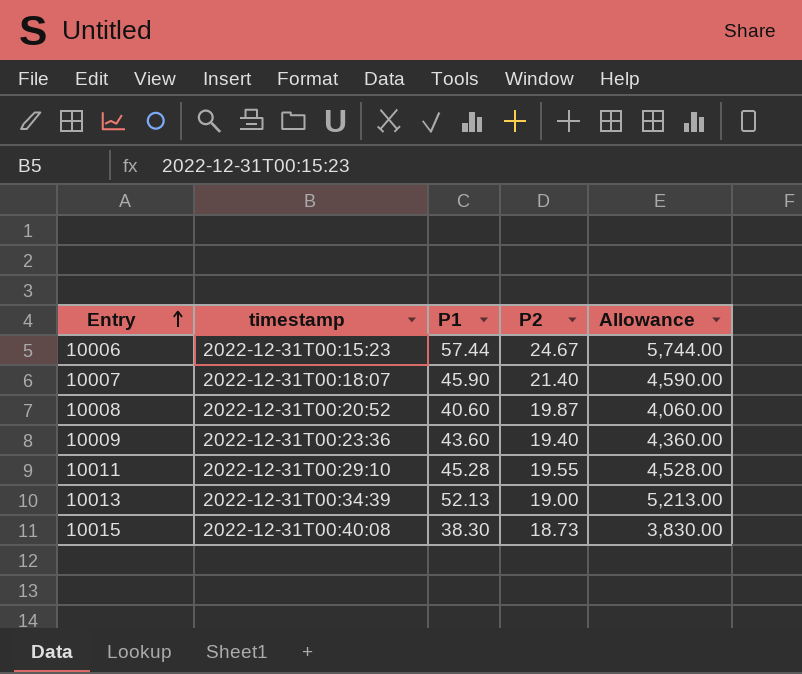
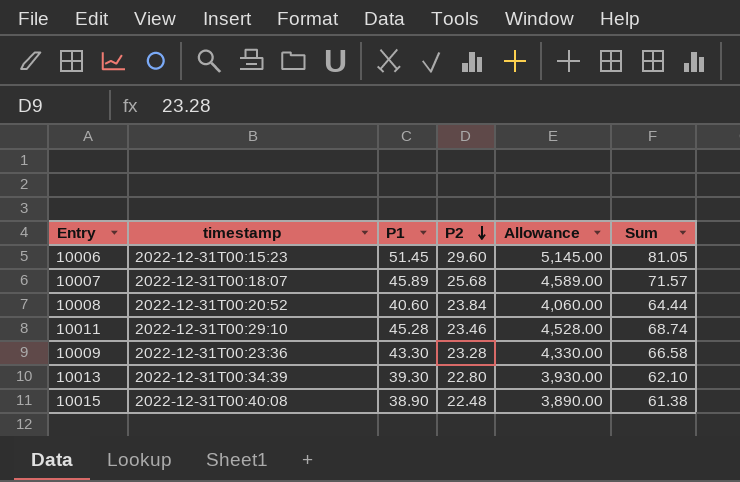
row order: Entry ascending -> P2 descending
column Sum | formula: none -> [P1] + [P2]
10006 | P1: 57.44 -> 51.45
10006 | P2: 24.67 -> 29.60
10006 | Allowance: 5,744.00 -> 5,145.00
10007 | P1: 45.90 -> 45.89
10007 | P2: 21.40 -> 25.68
10007 | Allowance: 4,590.00 -> 4,589.00
10008 | P2: 19.87 -> 23.84
10011 | P2: 19.55 -> 23.46
10009 | P1: 43.60 -> 43.30
10009 | P2: 19.40 -> 23.28
10009 | Allowance: 4,360.00 -> 4,330.00
10013 | P1: 52.13 -> 39.30
10013 | P2: 19.00 -> 22.80
10013 | Allowance: 5,213.00 -> 3,930.00
10015 | P1: 38.30 -> 38.90
10015 | P2: 18.73 -> 22.48
10015 | Allowance: 3,830.00 -> 3,890.00

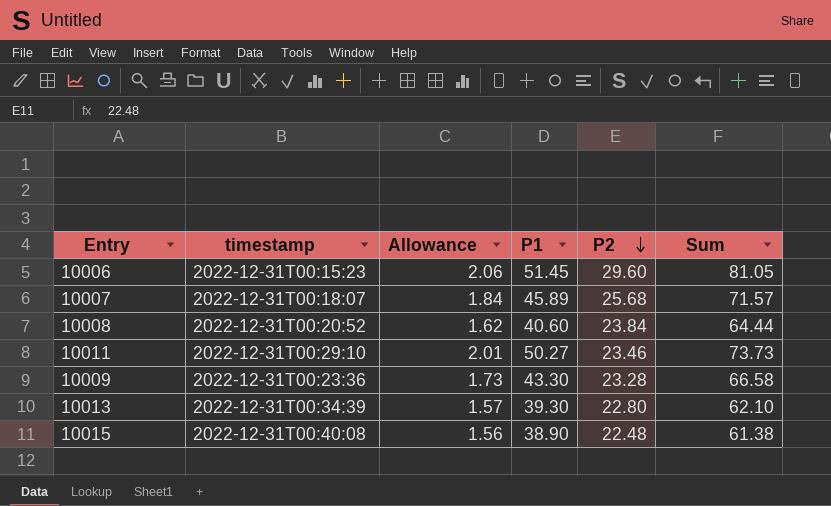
column Allowance | formula: [P1] * 100 -> [P1] * 0.04
column Allowance | position: 5 -> 3
10011 | P1: 45.28 -> 50.27
10011 | Sum: 68.74 -> 73.73

